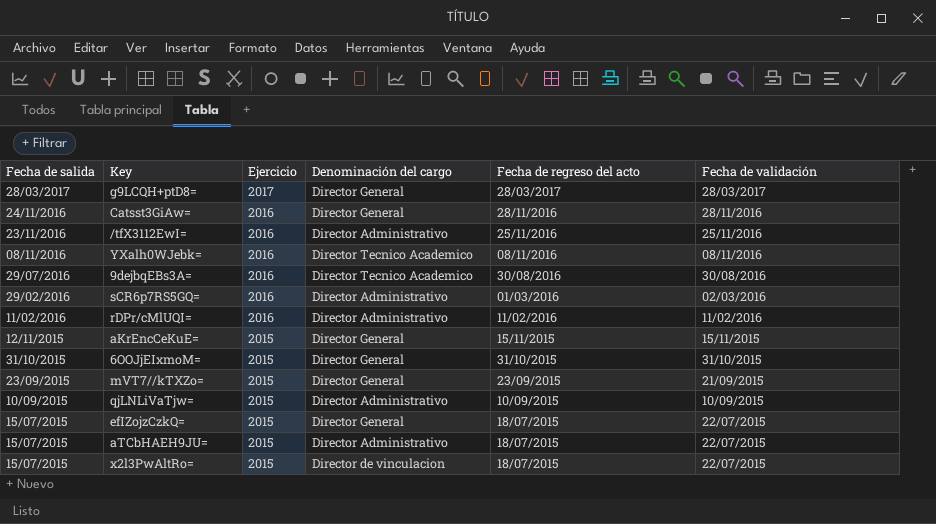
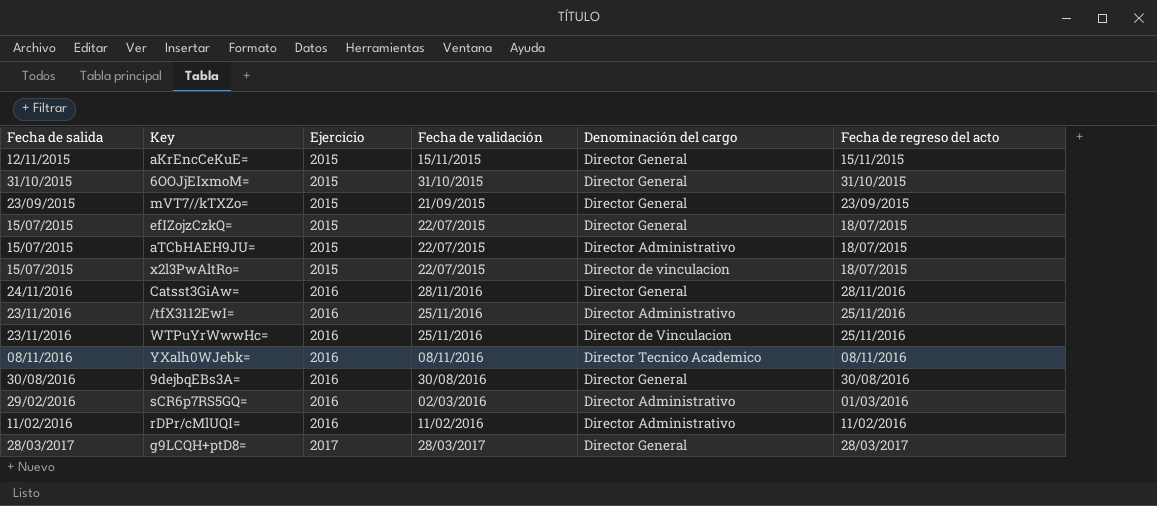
row order: Fecha de salida descending -> Ejercicio ascending
column Fecha de validación | position: 6 -> 4
row qjLNLiVaTjw=: 10/09/2015 | 2015 | Director Administrativo | 10/09/2015 | 10/09/2015 -> none
row WTPuYrWwwHc=: none -> 23/11/2016 | 2016 | 25/11/2016 | Director de Vinculacion | 25/11/2016
9dejbqEBs3A= | Fecha de salida: 29/07/2016 -> 30/08/2016
9dejbqEBs3A= | Denominación del cargo: Director Tecnico Academico -> Director General

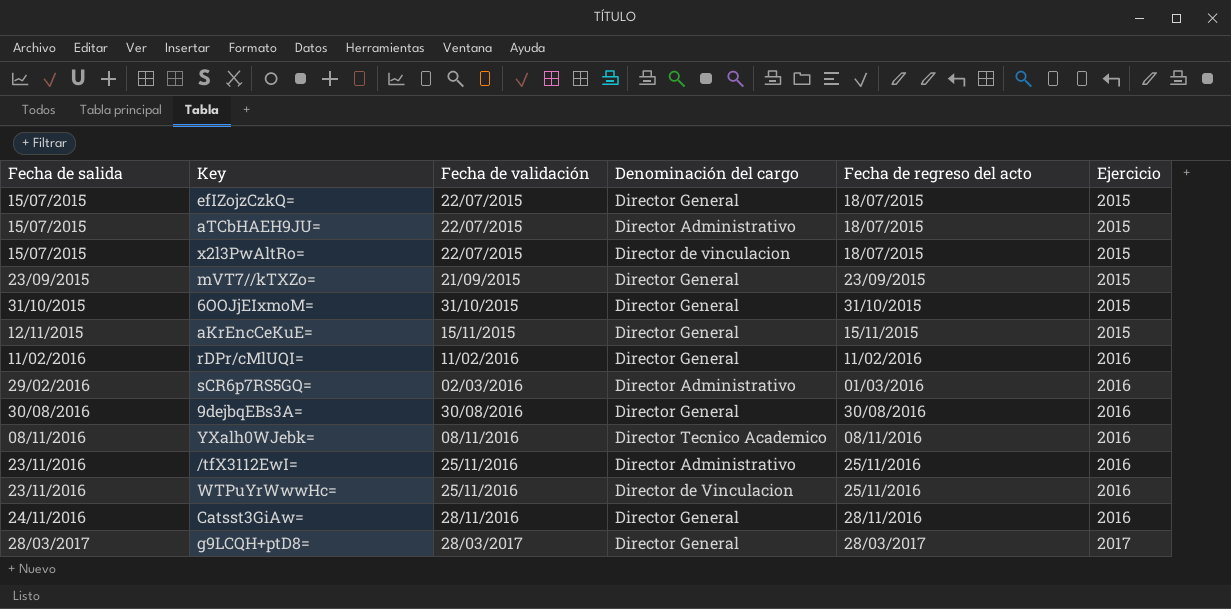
row order: Ejercicio ascending -> Fecha de salida ascending
column Ejercicio | position: 3 -> 6
rDPr/cMlUQI= | Denominación del cargo: Director Administrativo -> Director General

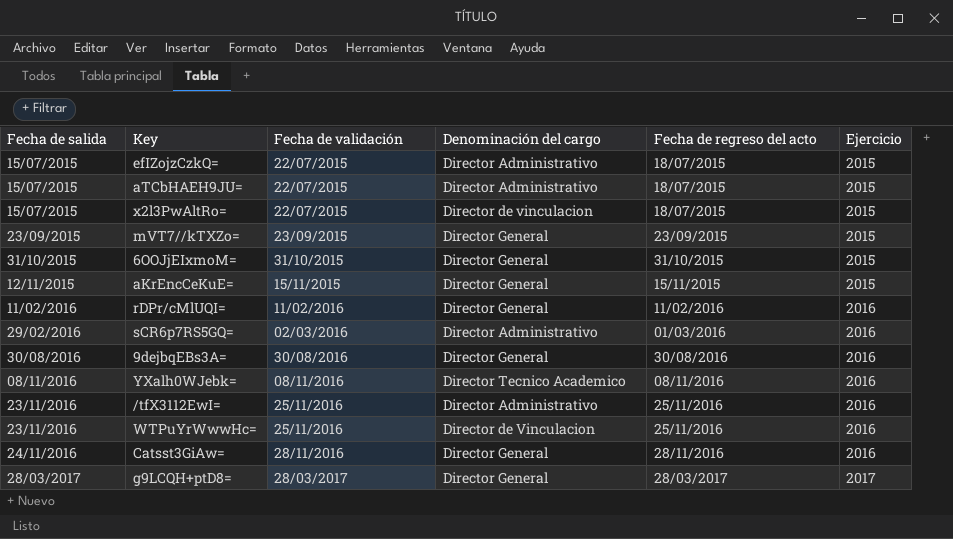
efIZojzCzkQ= | Denominación del cargo: Director General -> Director Administrativo
mVT7//kTXZo= | Fecha de validación: 21/09/2015 -> 23/09/2015

